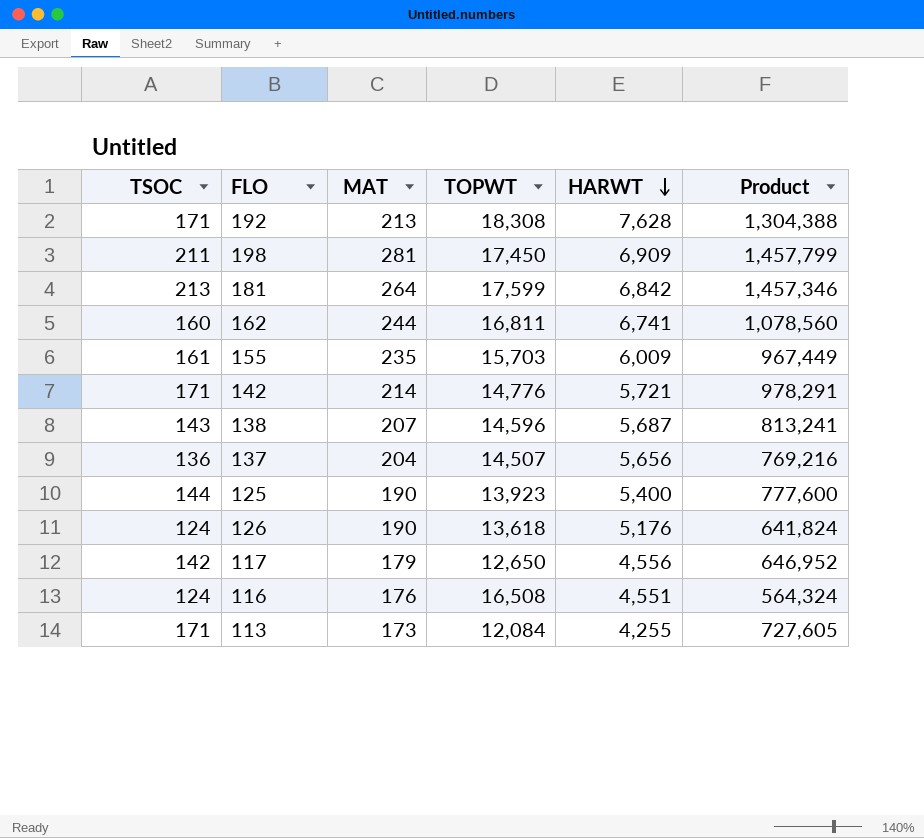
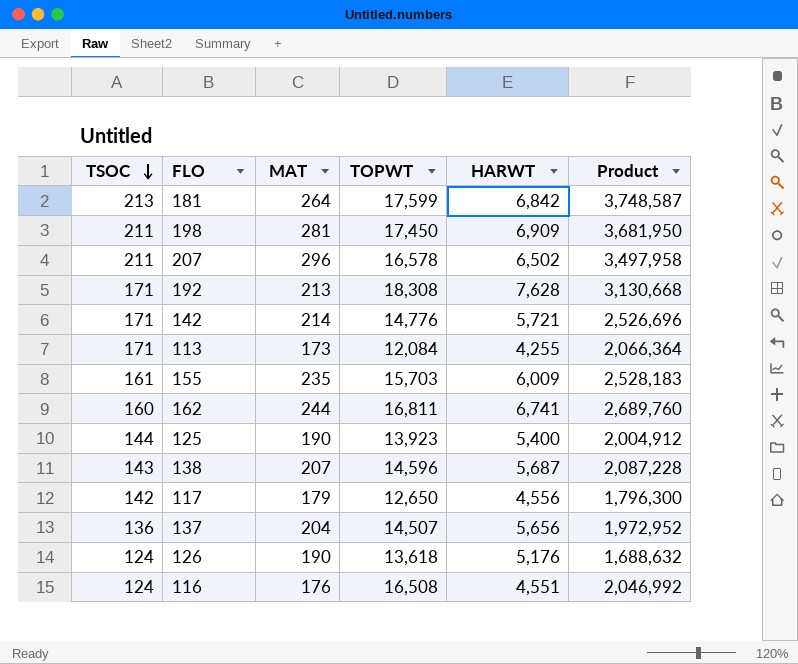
row order: HARWT descending -> TSOC descending
column Product | formula: [TSOC] * [HARWT] -> [TSOC] * [TOPWT]
row 207: none -> 211 | 296 | 16,578 | 6,502 | 3,497,958

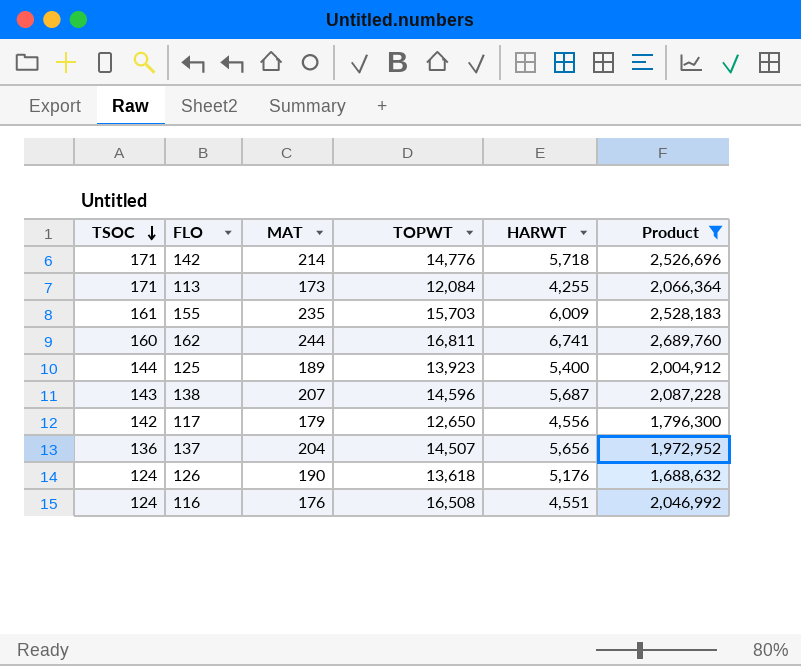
filter: none -> Product <= 2,689,760
142 | HARWT: 5,721 -> 5,718
125 | MAT: 190 -> 189

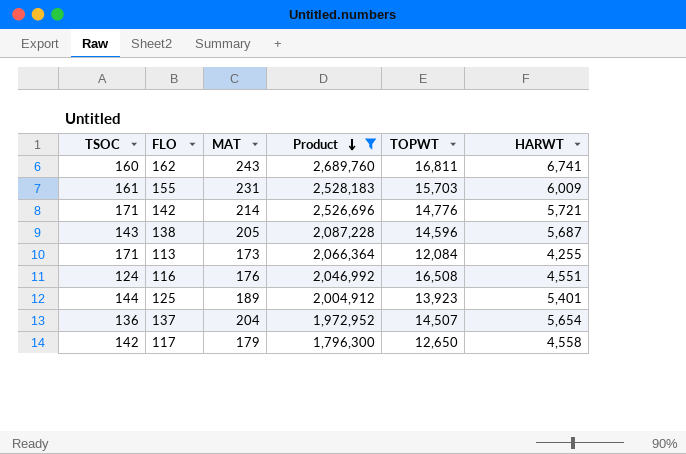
row order: TSOC descending -> Product descending
column Product | position: 6 -> 4
row 126: 124 | 190 | 13,618 | 5,176 | 1,688,632 -> none
162 | MAT: 244 -> 243
155 | MAT: 235 -> 231
142 | HARWT: 5,718 -> 5,721
138 | MAT: 207 -> 205
125 | HARWT: 5,400 -> 5,401
137 | HARWT: 5,656 -> 5,654
117 | HARWT: 4,556 -> 4,558

